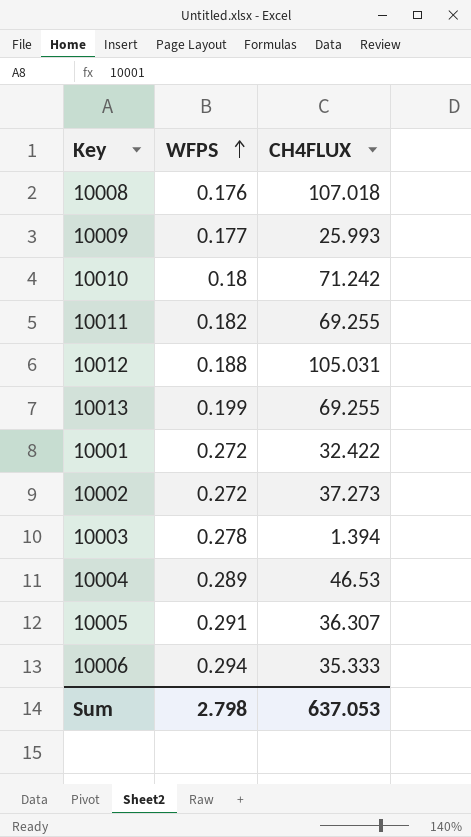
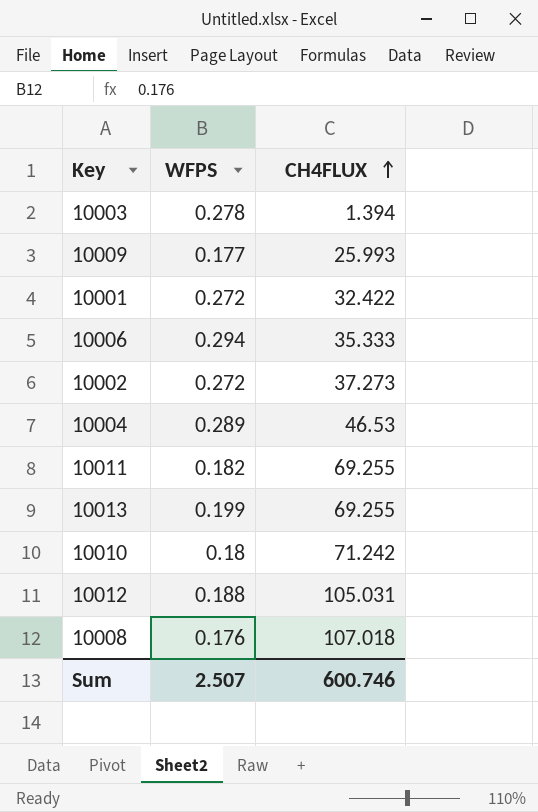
row order: WFPS ascending -> CH4FLUX ascending
row 10005: 0.291 | 36.307 -> none
Sum | WFPS: 2.798 -> 2.507
Sum | CH4FLUX: 637.053 -> 600.746

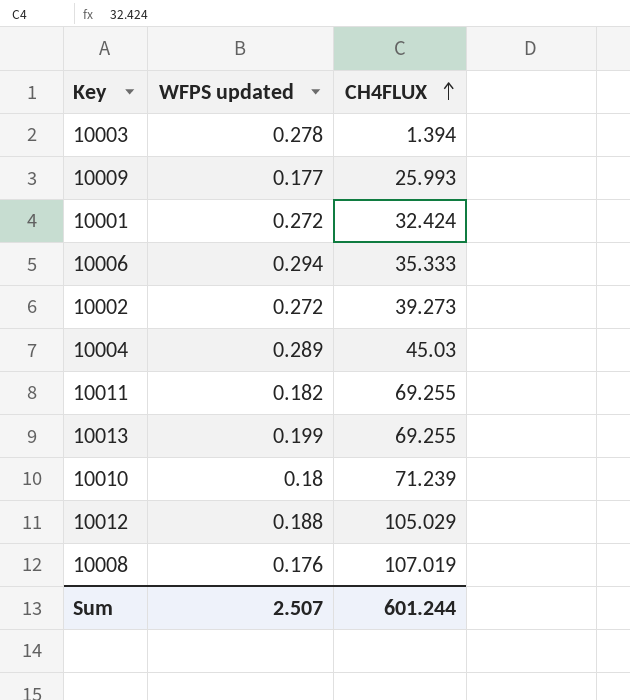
column name: WFPS -> WFPS updated
10001 | CH4FLUX: 32.422 -> 32.424
10002 | CH4FLUX: 37.273 -> 39.273
10004 | CH4FLUX: 46.53 -> 45.03
10010 | CH4FLUX: 71.242 -> 71.239
10012 | CH4FLUX: 105.031 -> 105.029
10008 | CH4FLUX: 107.018 -> 107.019
Sum | CH4FLUX: 600.746 -> 601.244

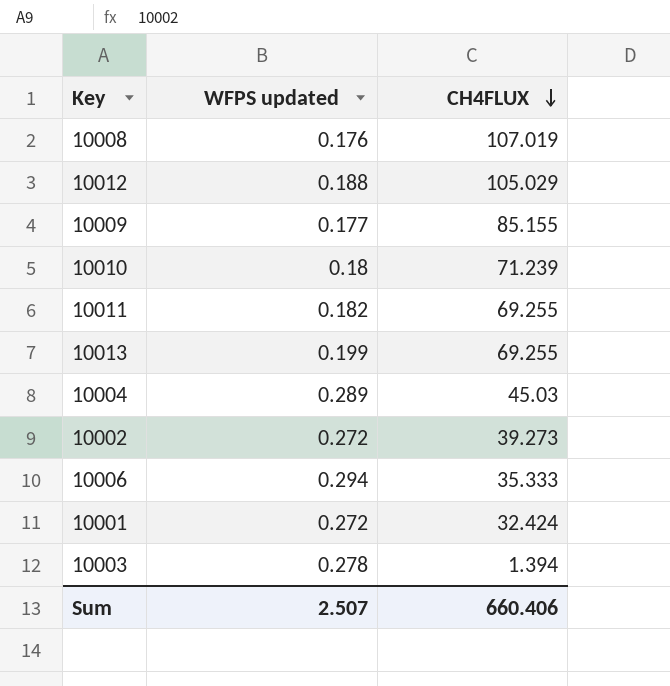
row order: CH4FLUX ascending -> CH4FLUX descending
10009 | CH4FLUX: 25.993 -> 85.155
Sum | CH4FLUX: 601.244 -> 660.406

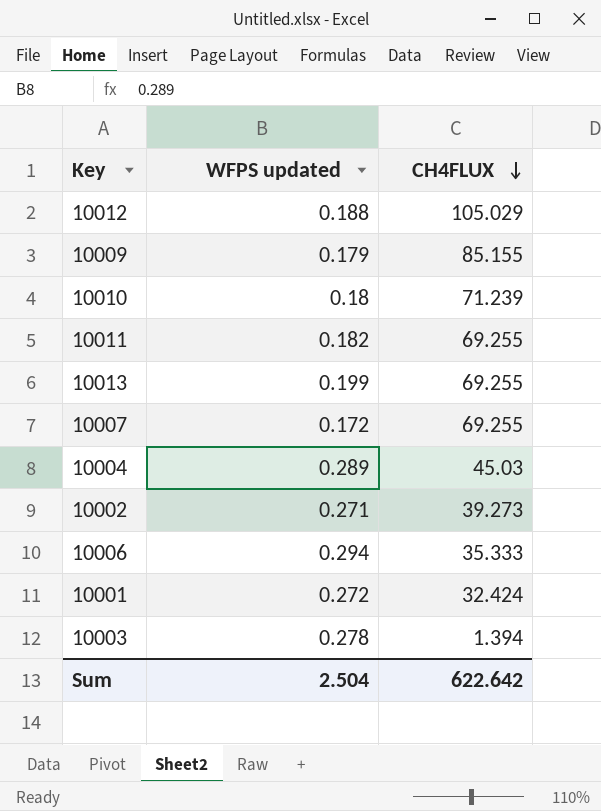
row 10008: 0.176 | 107.019 -> none
10009 | WFPS updated: 0.177 -> 0.179
row 10007: none -> 0.172 | 69.255
10002 | WFPS updated: 0.272 -> 0.271
Sum | WFPS updated: 2.507 -> 2.504
Sum | CH4FLUX: 660.406 -> 622.642

